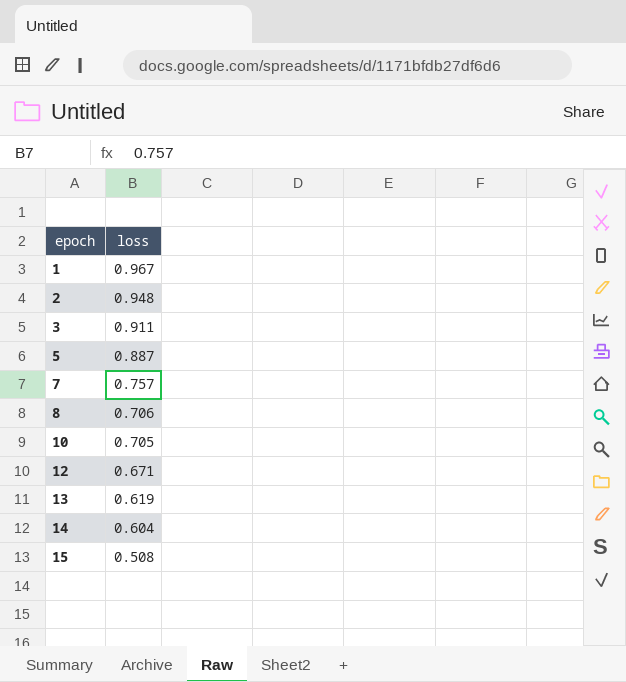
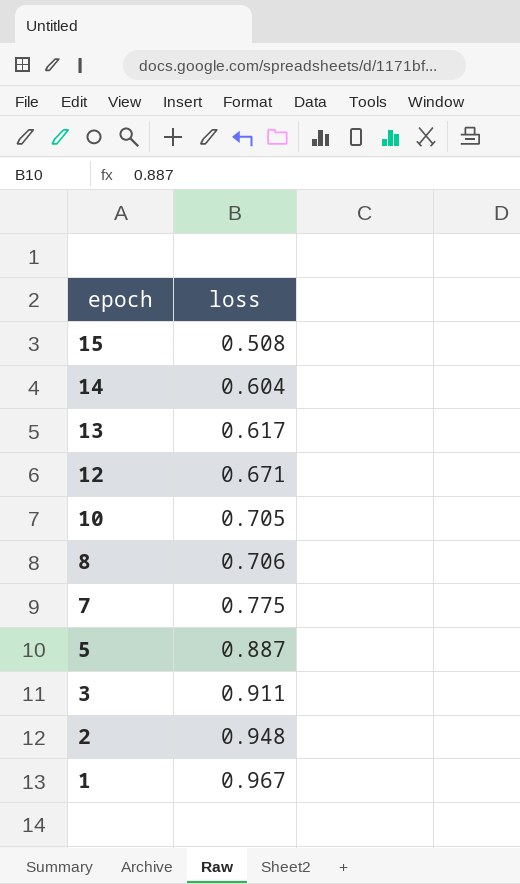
row order: epoch ascending -> epoch descending
13 | loss: 0.619 -> 0.617
7 | loss: 0.757 -> 0.775

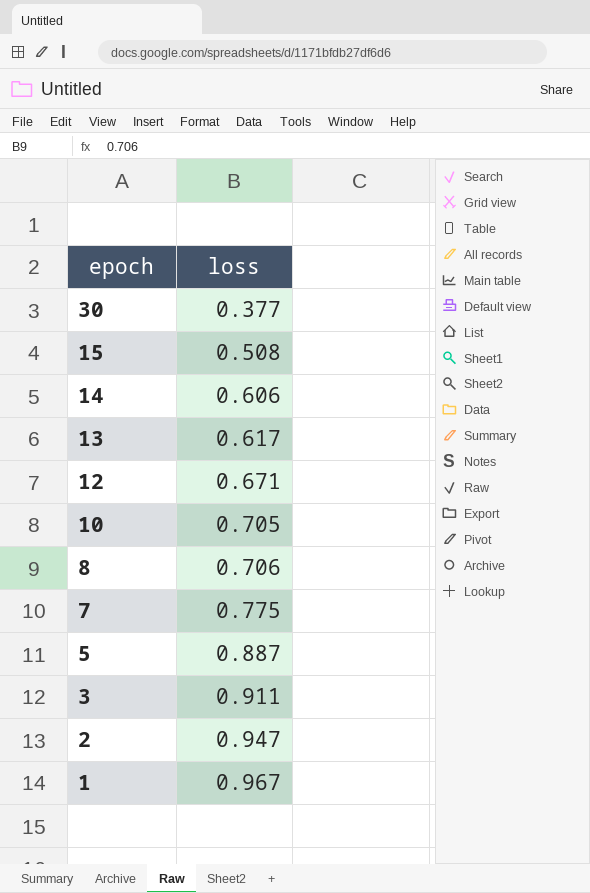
row 30: none -> 0.377
14 | loss: 0.604 -> 0.606
2 | loss: 0.948 -> 0.947

